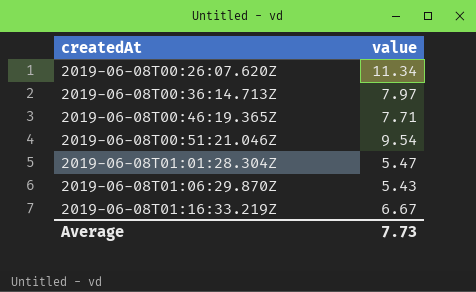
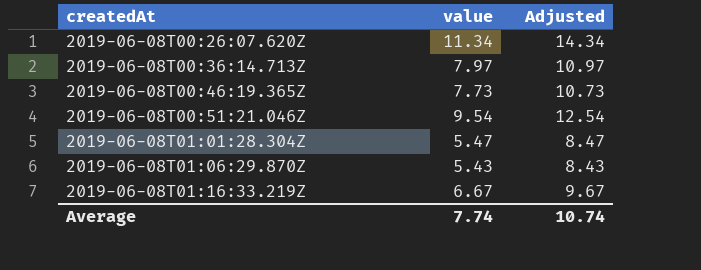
column Adjusted | formula: none -> [value] + 3
2019-06-08T00:46:19.365Z | value: 7.71 -> 7.73
Average | value: 7.73 -> 7.74

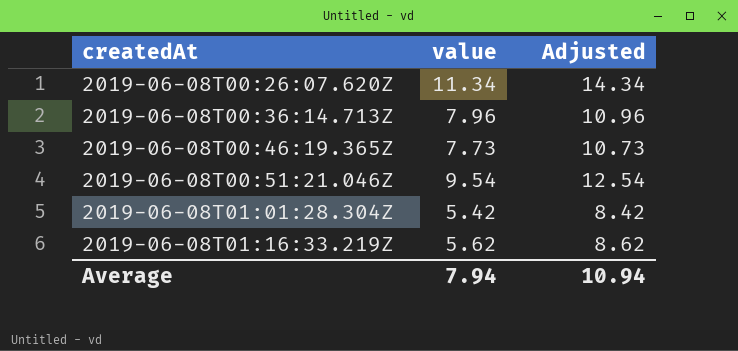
row 2019-06-08T01:06:29.870Z: 5.43 | 8.43 -> none
2019-06-08T00:36:14.713Z | value: 7.97 -> 7.96
2019-06-08T00:36:14.713Z | Adjusted: 10.97 -> 10.96
2019-06-08T01:01:28.304Z | value: 5.47 -> 5.42
2019-06-08T01:01:28.304Z | Adjusted: 8.47 -> 8.42
2019-06-08T01:16:33.219Z | value: 6.67 -> 5.62
2019-06-08T01:16:33.219Z | Adjusted: 9.67 -> 8.62
Average | value: 7.74 -> 7.94
Average | Adjusted: 10.74 -> 10.94

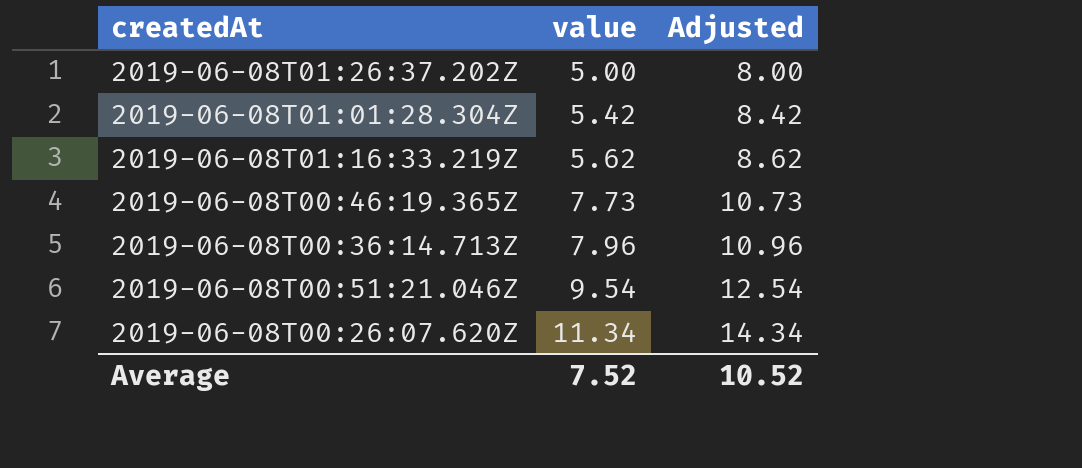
row order: createdAt ascending -> value ascending
row 2019-06-08T01:26:37.202Z: none -> 5.00 | 8.00
Average | value: 7.94 -> 7.52
Average | Adjusted: 10.94 -> 10.52

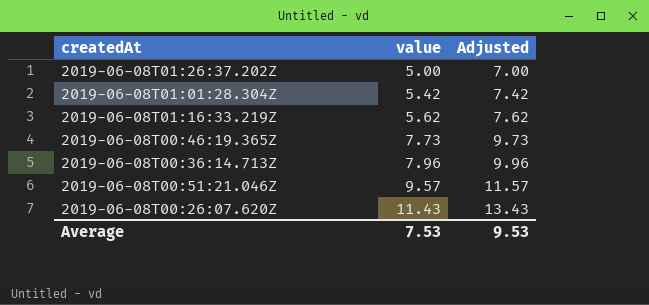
column Adjusted | formula: [value] + 3 -> [value] + 2
2019-06-08T00:51:21.046Z | value: 9.54 -> 9.57
2019-06-08T00:26:07.620Z | value: 11.34 -> 11.43
Average | value: 7.52 -> 7.53
Average | Adjusted: 10.52 -> 9.53

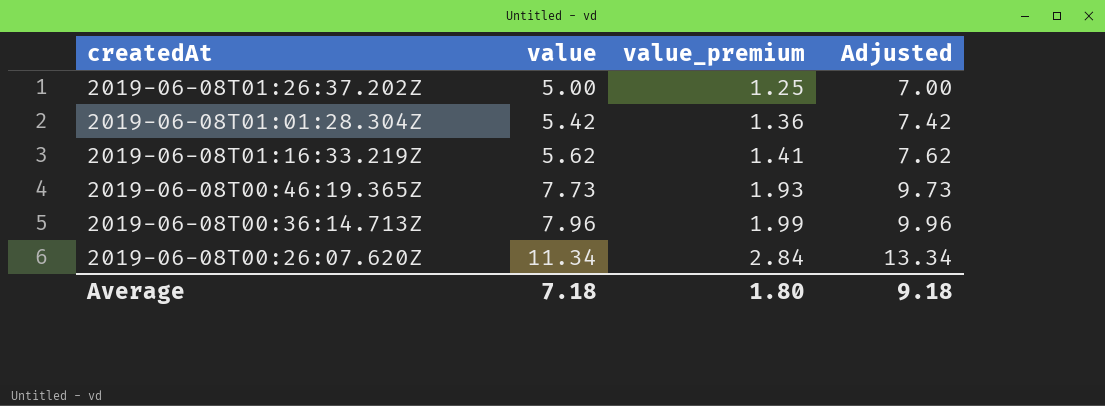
column value_premium | formula: none -> [value] * 0.25
row 2019-06-08T00:51:21.046Z: 9.57 | 11.57 -> none
2019-06-08T00:26:07.620Z | value: 11.43 -> 11.34
2019-06-08T00:26:07.620Z | Adjusted: 13.43 -> 13.34
Average | value: 7.53 -> 7.18
Average | Adjusted: 9.53 -> 9.18

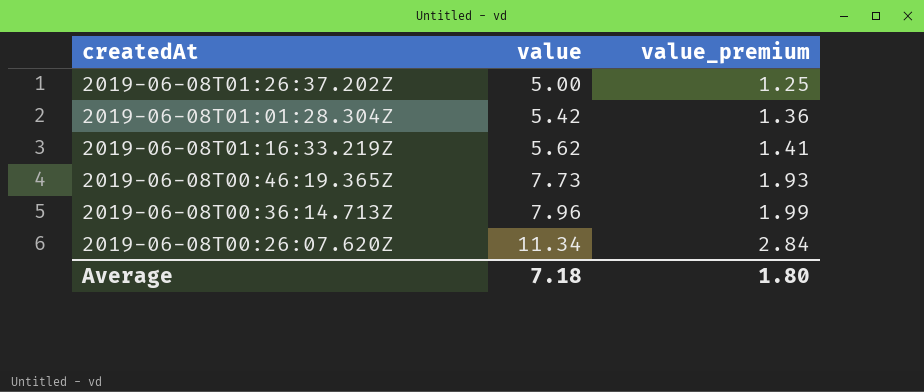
column Adjusted | formula: [value] + 2 -> none

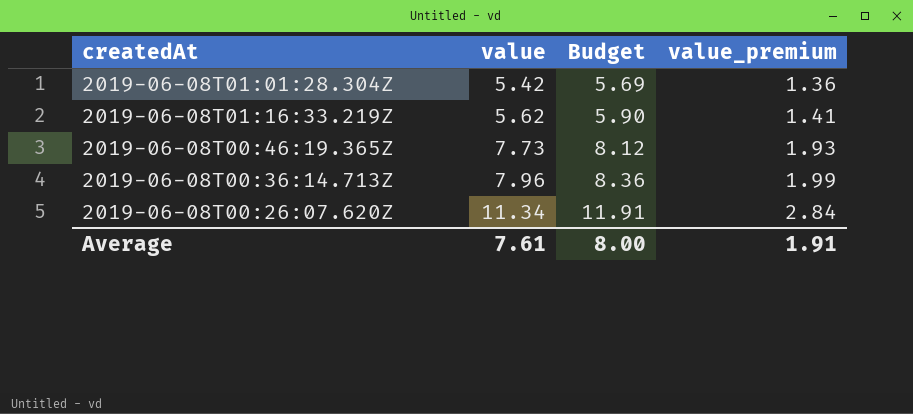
column Budget | formula: none -> [value] * 1.05
row 2019-06-08T01:26:37.202Z: 5.00 | 1.25 -> none
Average | value: 7.18 -> 7.61
Average | value_premium: 1.80 -> 1.91

